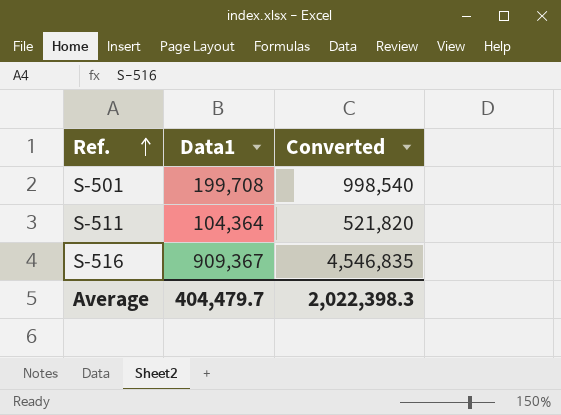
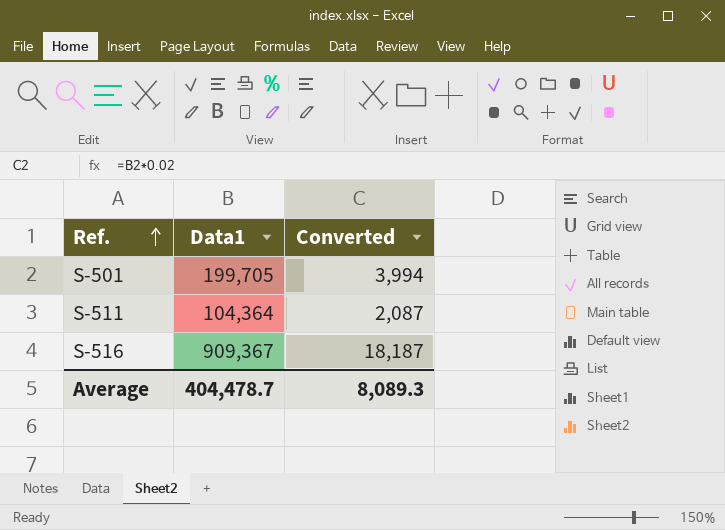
column Converted | formula: [Data1] * 5 -> [Data1] * 0.02
S-501 | Data1: 199,708 -> 199,705
Average | Data1: 404,479.7 -> 404,478.7
Average | Converted: 2,022,398.3 -> 8,089.3

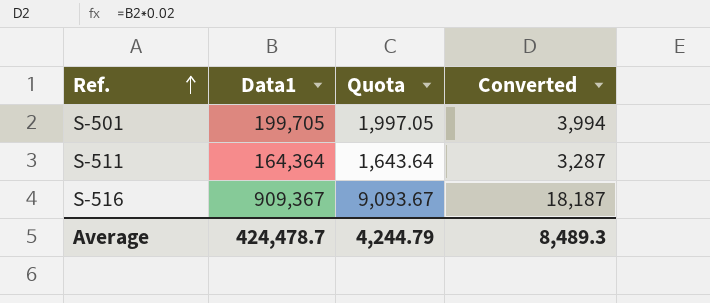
column Quota | formula: none -> [Data1] * 0.01
S-511 | Data1: 104,364 -> 164,364
S-511 | Converted: 2,087 -> 3,287
Average | Data1: 404,478.7 -> 424,478.7
Average | Converted: 8,089.3 -> 8,489.3

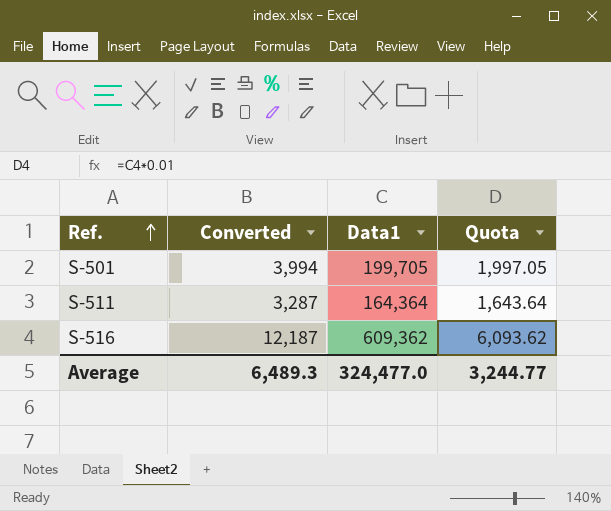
column Converted | position: 4 -> 2
S-516 | Converted: 18,187 -> 12,187
S-516 | Data1: 909,367 -> 609,362
S-516 | Quota: 9,093.67 -> 6,093.62
Average | Converted: 8,489.3 -> 6,489.3
Average | Data1: 424,478.7 -> 324,477.0
Average | Quota: 4,244.79 -> 3,244.77

